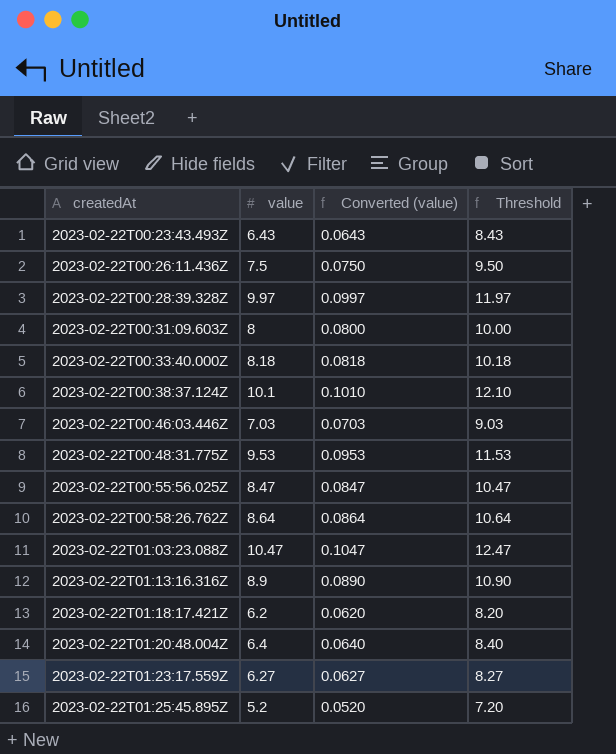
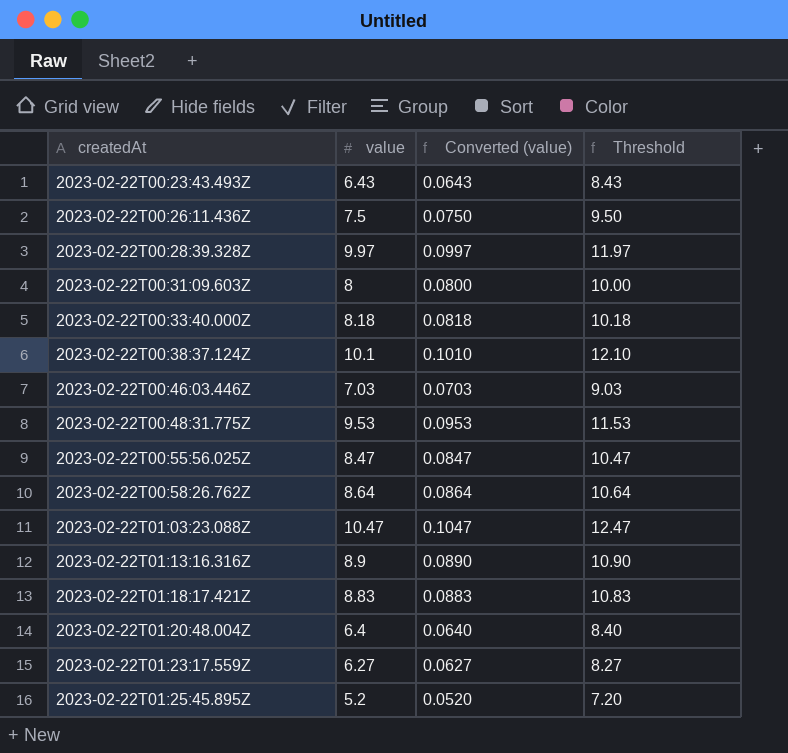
2023-02-22T01:18:17.421Z | value: 6.2 -> 8.83
2023-02-22T01:18:17.421Z | Converted (value): 0.0620 -> 0.0883
2023-02-22T01:18:17.421Z | Threshold: 8.20 -> 10.83

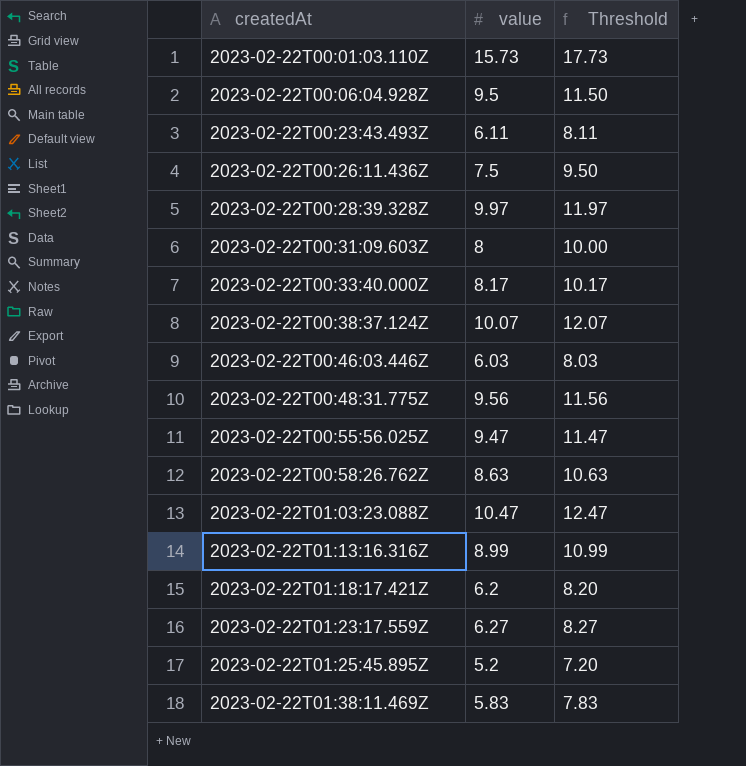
column Converted (value) | formula: [value] * 0.01 -> none
row 2023-02-22T01:20:48.004Z: 6.4 | 0.0640 | 8.40 -> none
row 2023-02-22T00:01:03.110Z: none -> 15.73 | 17.73
row 2023-02-22T00:06:04.928Z: none -> 9.5 | 11.50
2023-02-22T00:23:43.493Z | value: 6.43 -> 6.11
2023-02-22T00:23:43.493Z | Threshold: 8.43 -> 8.11
2023-02-22T00:33:40.000Z | value: 8.18 -> 8.17
2023-02-22T00:33:40.000Z | Threshold: 10.18 -> 10.17
2023-02-22T00:38:37.124Z | value: 10.1 -> 10.07
2023-02-22T00:38:37.124Z | Threshold: 12.10 -> 12.07
2023-02-22T00:46:03.446Z | value: 7.03 -> 6.03
2023-02-22T00:46:03.446Z | Threshold: 9.03 -> 8.03
2023-02-22T00:48:31.775Z | value: 9.53 -> 9.56
2023-02-22T00:48:31.775Z | Threshold: 11.53 -> 11.56
2023-02-22T00:55:56.025Z | value: 8.47 -> 9.47
2023-02-22T00:55:56.025Z | Threshold: 10.47 -> 11.47
2023-02-22T00:58:26.762Z | value: 8.64 -> 8.63
2023-02-22T00:58:26.762Z | Threshold: 10.64 -> 10.63
2023-02-22T01:13:16.316Z | value: 8.9 -> 8.99
2023-02-22T01:13:16.316Z | Threshold: 10.90 -> 10.99
2023-02-22T01:18:17.421Z | value: 8.83 -> 6.2
2023-02-22T01:18:17.421Z | Threshold: 10.83 -> 8.20
row 2023-02-22T01:38:11.469Z: none -> 5.83 | 7.83

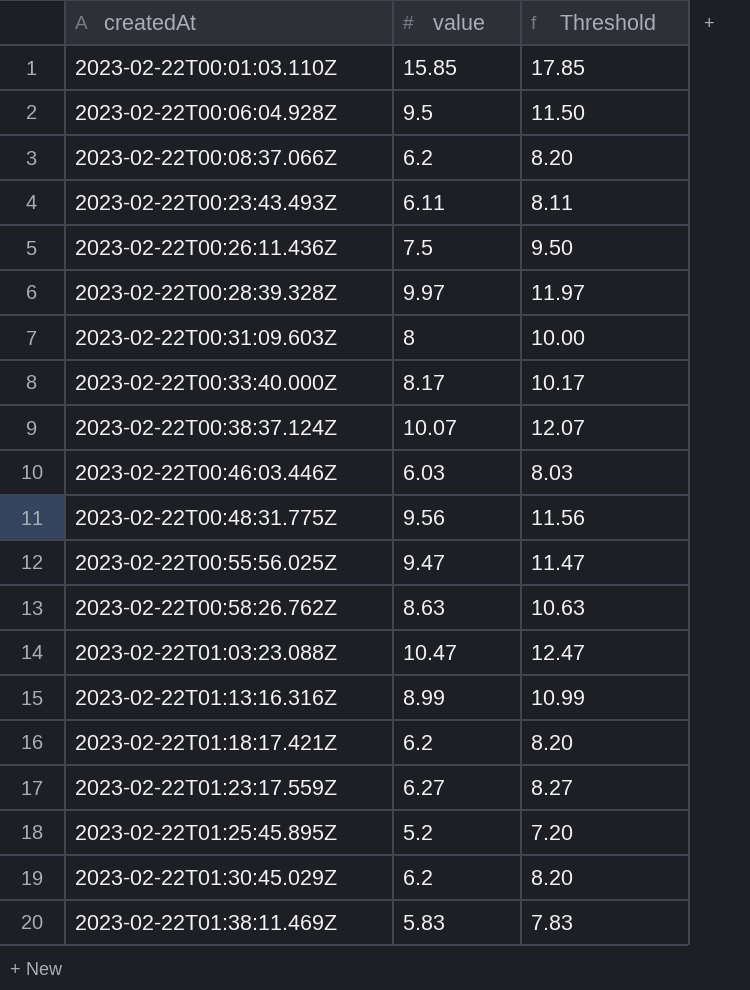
2023-02-22T00:01:03.110Z | value: 15.73 -> 15.85
2023-02-22T00:01:03.110Z | Threshold: 17.73 -> 17.85
row 2023-02-22T00:08:37.066Z: none -> 6.2 | 8.20
row 2023-02-22T01:30:45.029Z: none -> 6.2 | 8.20

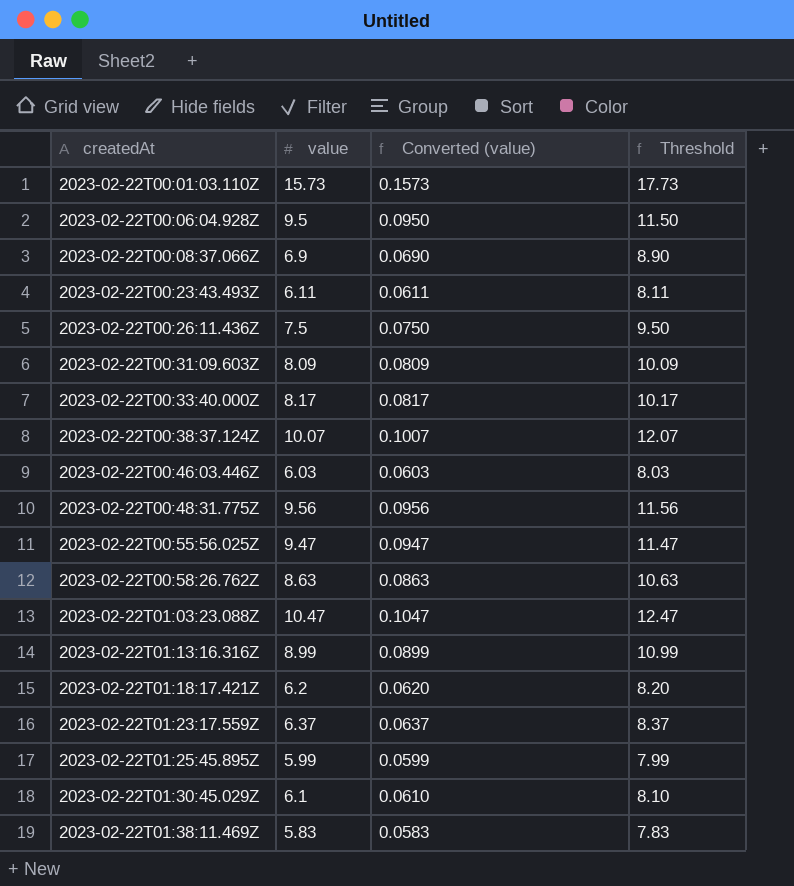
column Converted (value) | formula: none -> [value] * 0.01
row 2023-02-22T00:28:39.328Z: 9.97 | 11.97 -> none
2023-02-22T00:01:03.110Z | value: 15.85 -> 15.73
2023-02-22T00:01:03.110Z | Threshold: 17.85 -> 17.73
2023-02-22T00:08:37.066Z | value: 6.2 -> 6.9
2023-02-22T00:08:37.066Z | Threshold: 8.20 -> 8.90
2023-02-22T00:31:09.603Z | value: 8 -> 8.09
2023-02-22T00:31:09.603Z | Threshold: 10.00 -> 10.09
2023-02-22T01:23:17.559Z | value: 6.27 -> 6.37
2023-02-22T01:23:17.559Z | Threshold: 8.27 -> 8.37
2023-02-22T01:25:45.895Z | value: 5.2 -> 5.99
2023-02-22T01:25:45.895Z | Threshold: 7.20 -> 7.99
2023-02-22T01:30:45.029Z | value: 6.2 -> 6.1
2023-02-22T01:30:45.029Z | Threshold: 8.20 -> 8.10

